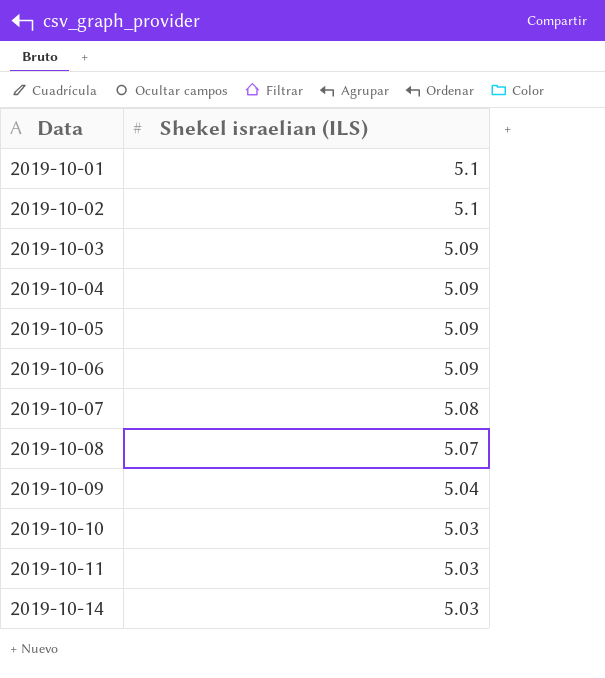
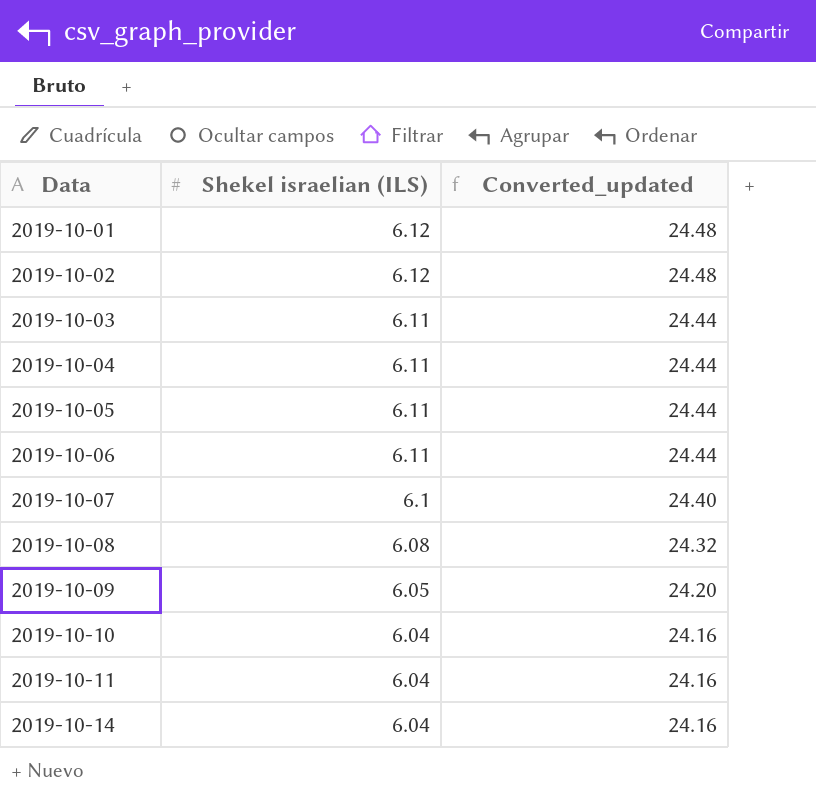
column Converted_updated | formula: none -> [Shekel israelian (ILS)] * 4
2019-10-01 | Shekel israelian (ILS): 5.1 -> 6.12
2019-10-02 | Shekel israelian (ILS): 5.1 -> 6.12
2019-10-03 | Shekel israelian (ILS): 5.09 -> 6.11
2019-10-04 | Shekel israelian (ILS): 5.09 -> 6.11
2019-10-05 | Shekel israelian (ILS): 5.09 -> 6.11
2019-10-06 | Shekel israelian (ILS): 5.09 -> 6.11
2019-10-07 | Shekel israelian (ILS): 5.08 -> 6.1
2019-10-08 | Shekel israelian (ILS): 5.07 -> 6.08
2019-10-09 | Shekel israelian (ILS): 5.04 -> 6.05
2019-10-10 | Shekel israelian (ILS): 5.03 -> 6.04
2019-10-11 | Shekel israelian (ILS): 5.03 -> 6.04
2019-10-14 | Shekel israelian (ILS): 5.03 -> 6.04

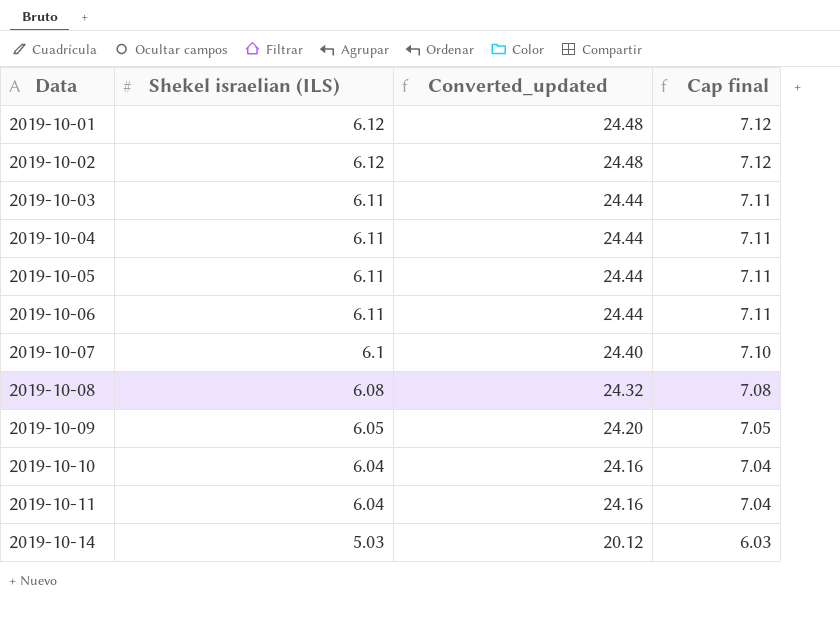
column Cap final | formula: none -> [Shekel israelian (ILS)] + 1
2019-10-14 | Shekel israelian (ILS): 6.04 -> 5.03
2019-10-14 | Converted_updated: 24.16 -> 20.12

